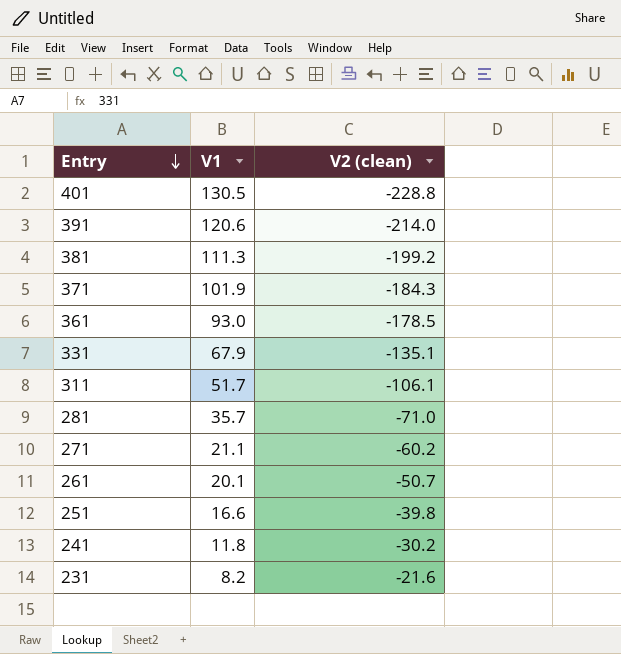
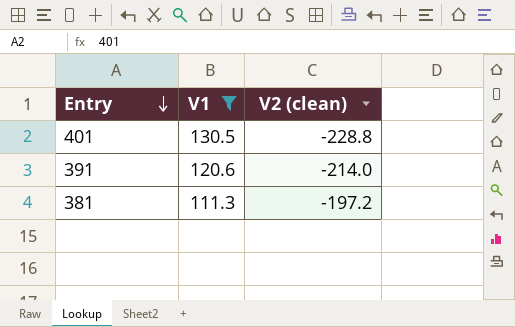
filter: none -> V1 >= 111.3
381 | V2 (clean): -199.2 -> -197.2

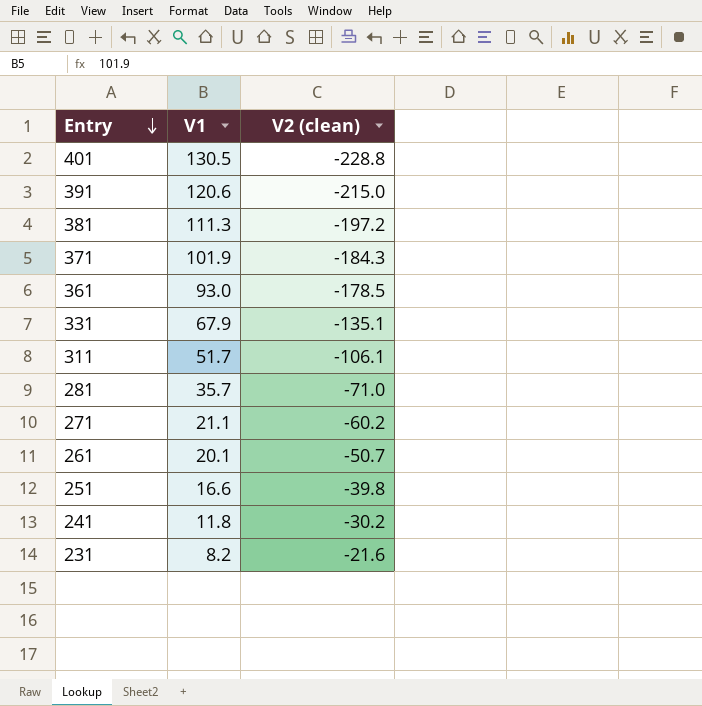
filter: V1 >= 111.3 -> none
391 | V2 (clean): -214.0 -> -215.0

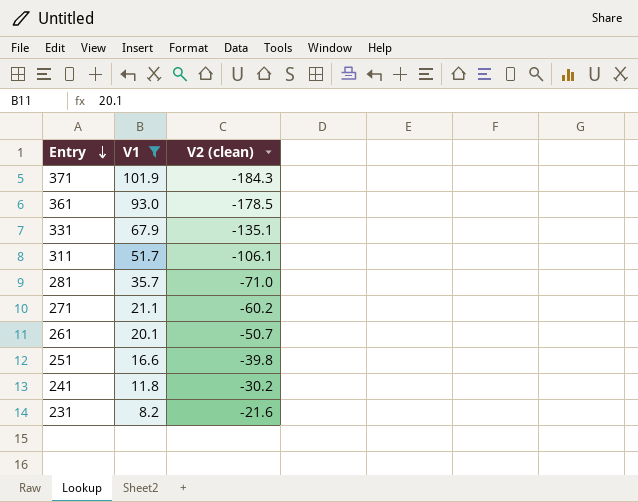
filter: none -> V1 <= 101.9

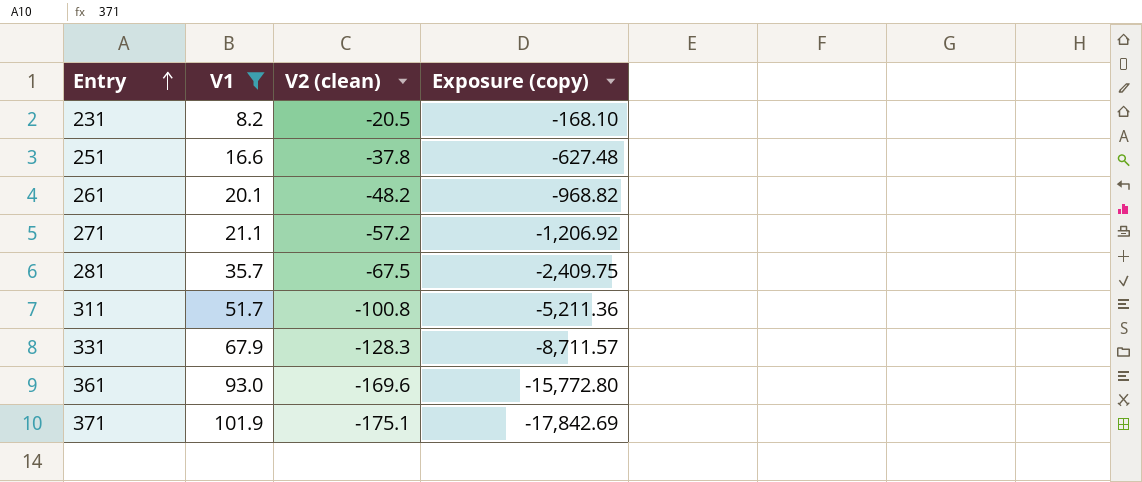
row order: Entry descending -> Entry ascending
column Exposure (copy) | formula: none -> [V1] * [V2 (clean)]
row 241: 11.8 | -30.2 -> none
231 | V2 (clean): -21.6 -> -20.5
251 | V2 (clean): -39.8 -> -37.8
261 | V2 (clean): -50.7 -> -48.2
271 | V2 (clean): -60.2 -> -57.2
281 | V2 (clean): -71.0 -> -67.5
311 | V2 (clean): -106.1 -> -100.8
331 | V2 (clean): -135.1 -> -128.3
361 | V2 (clean): -178.5 -> -169.6
371 | V2 (clean): -184.3 -> -175.1

